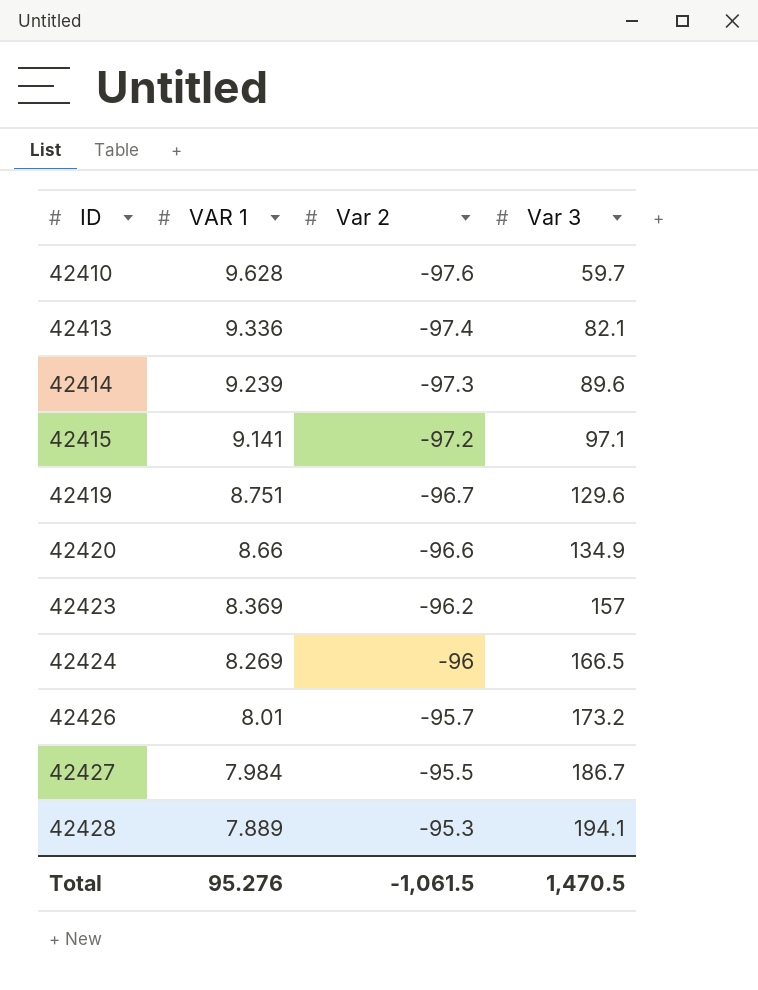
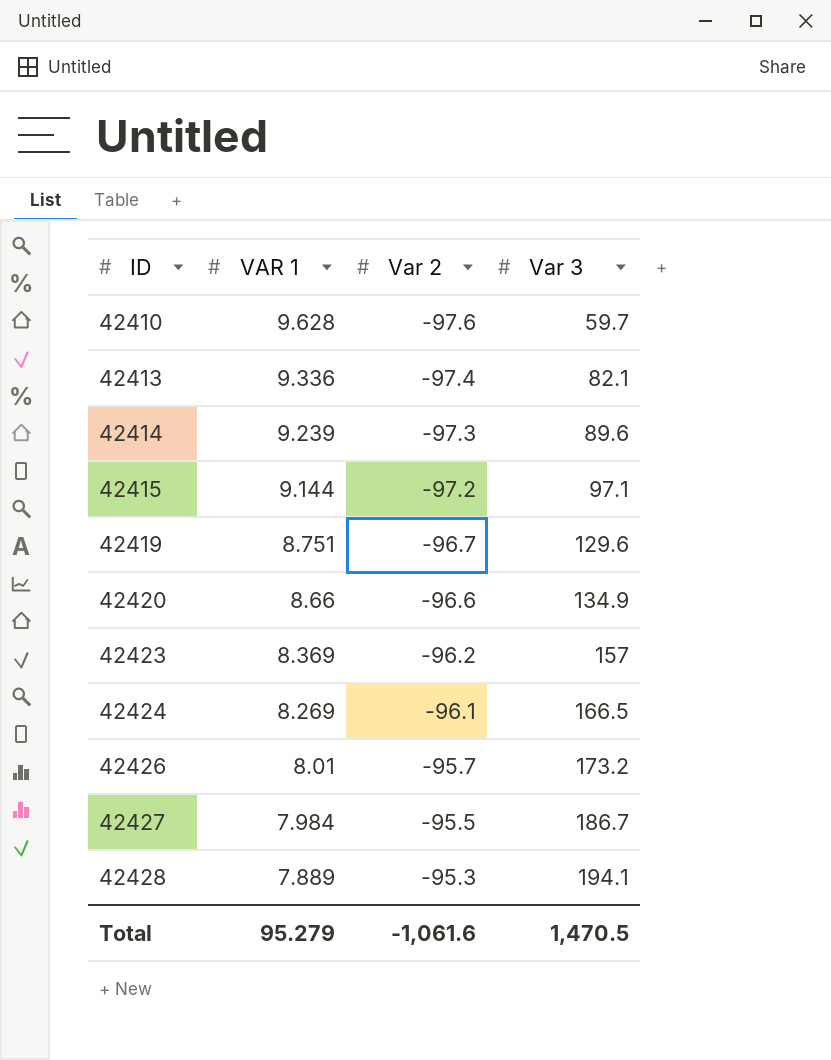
42415 | VAR 1: 9.141 -> 9.144
42424 | Var 2: -96 -> -96.1
Total | VAR 1: 95.276 -> 95.279
Total | Var 2: -1,061.5 -> -1,061.6

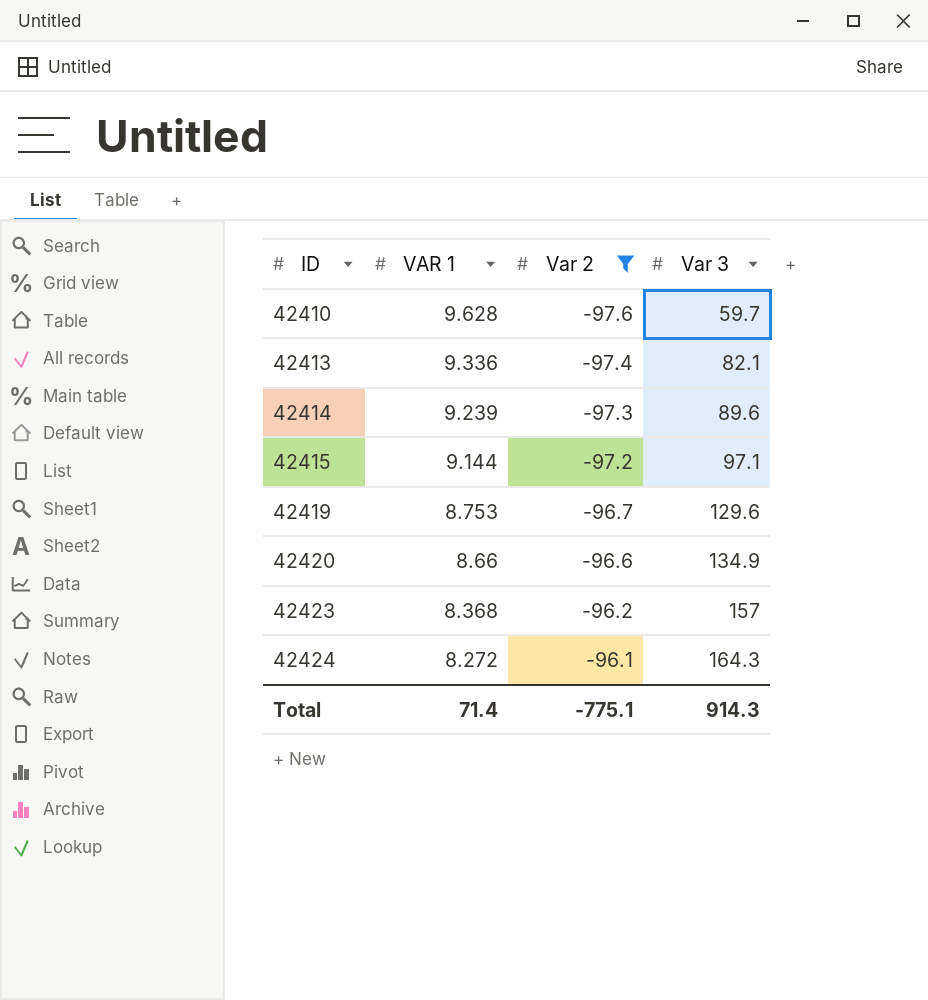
filter: none -> Var 2 <= -96.1
42419 | VAR 1: 8.751 -> 8.753
42423 | VAR 1: 8.369 -> 8.368
42424 | VAR 1: 8.269 -> 8.272
42424 | Var 3: 166.5 -> 164.3
Total | VAR 1: 95.279 -> 71.4
Total | Var 2: -1,061.6 -> -775.1
Total | Var 3: 1,470.5 -> 914.3

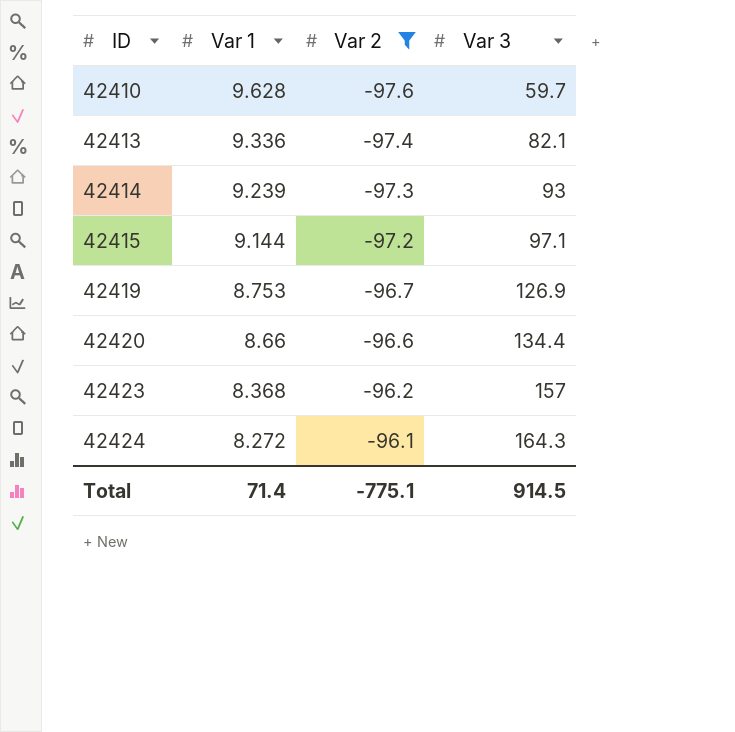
column name: VAR 1 -> Var 1
42414 | Var 3: 89.6 -> 93
42419 | Var 3: 129.6 -> 126.9
42420 | Var 3: 134.9 -> 134.4
Total | Var 3: 914.3 -> 914.5

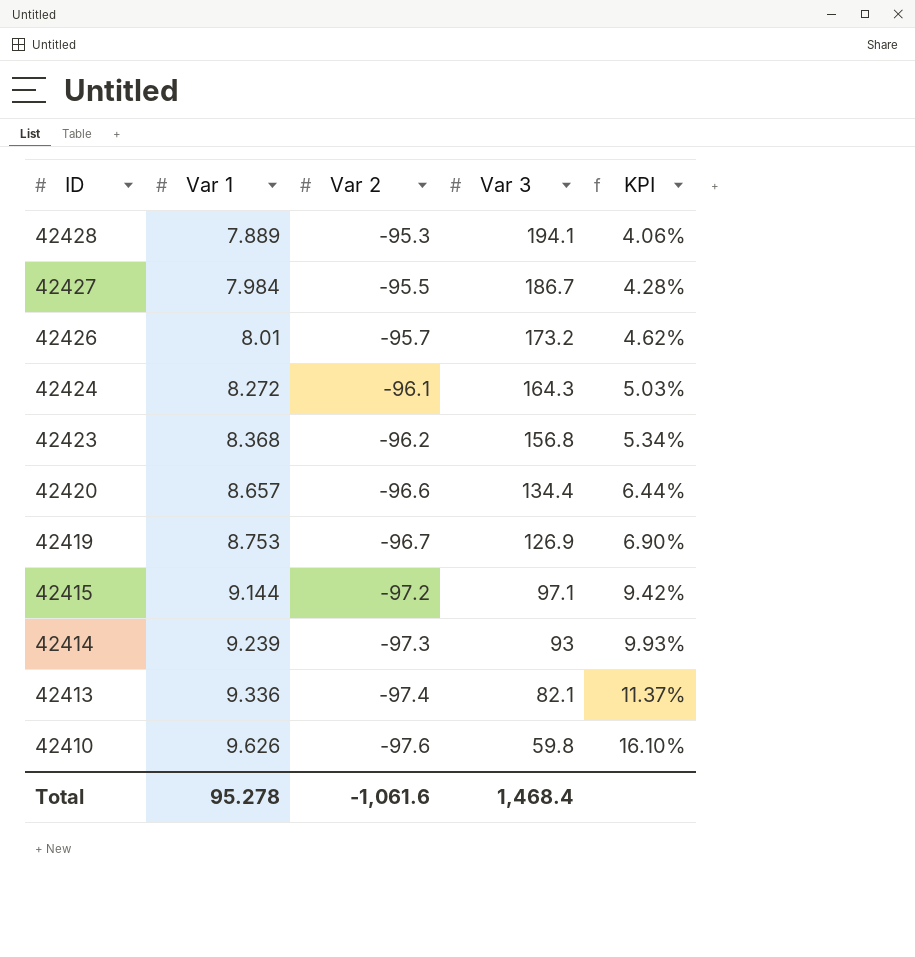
filter: Var 2 <= -96.1 -> none
row order: ID ascending -> ID descending
column KPI | formula: none -> [Var 1] / [Var 3]
42423 | Var 3: 157 -> 156.8
42420 | Var 1: 8.66 -> 8.657
42410 | Var 1: 9.628 -> 9.626
42410 | Var 3: 59.7 -> 59.8
Total | Var 1: 71.4 -> 95.278
Total | Var 2: -775.1 -> -1,061.6
Total | Var 3: 914.5 -> 1,468.4

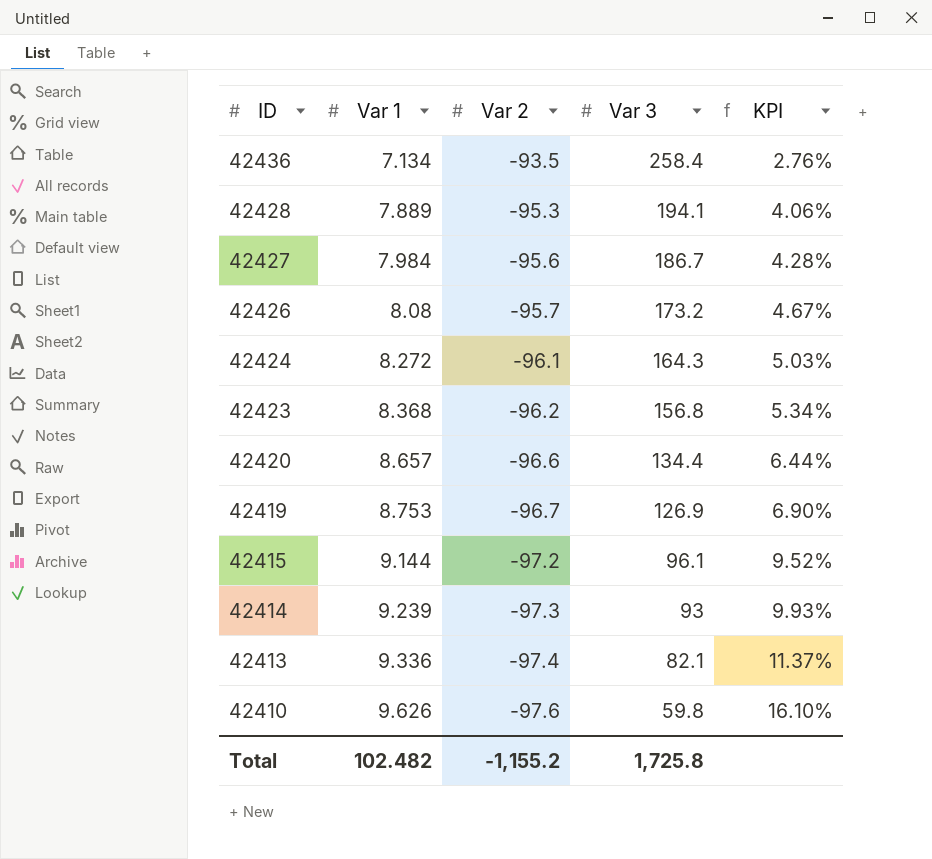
row 42436: none -> 7.134 | -93.5 | 258.4 | 2.76%
42427 | Var 2: -95.5 -> -95.6
42426 | Var 1: 8.01 -> 8.08
42426 | KPI: 4.62% -> 4.67%
42415 | Var 3: 97.1 -> 96.1
42415 | KPI: 9.42% -> 9.52%
Total | Var 1: 95.278 -> 102.482
Total | Var 2: -1,061.6 -> -1,155.2
Total | Var 3: 1,468.4 -> 1,725.8

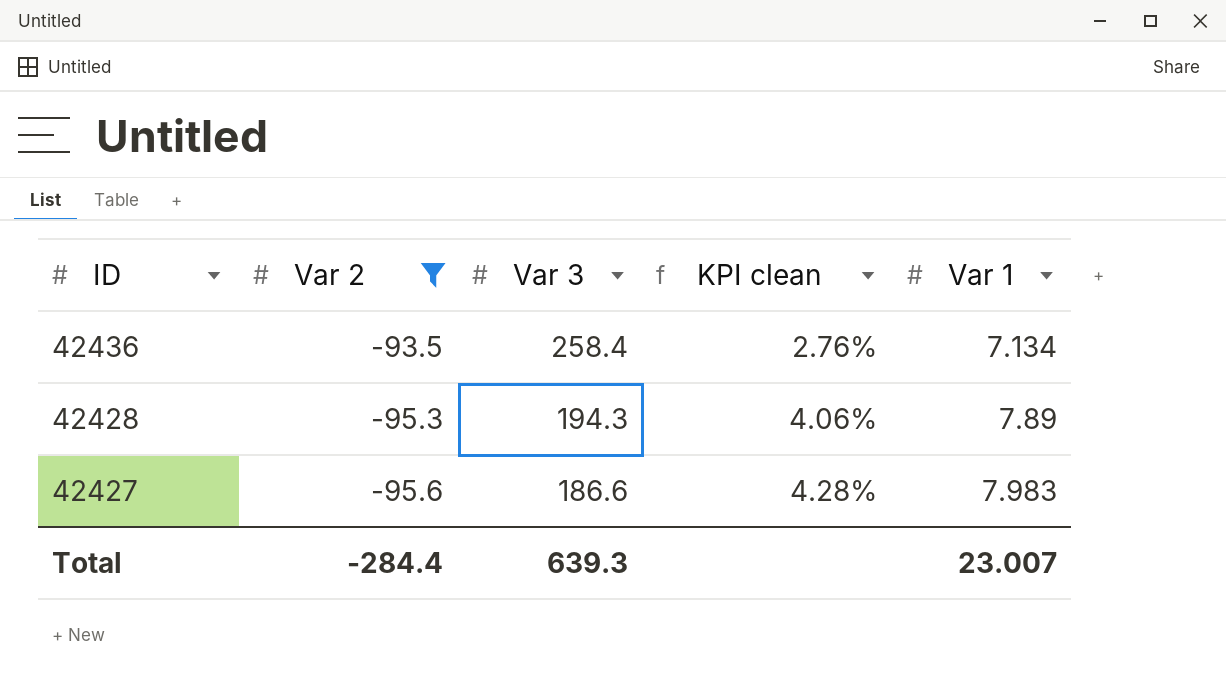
filter: none -> Var 2 >= -95.6
column name: KPI -> KPI clean
column Var 1 | position: 2 -> 5
42428 | Var 3: 194.1 -> 194.3
42428 | Var 1: 7.889 -> 7.89
42427 | Var 3: 186.7 -> 186.6
42427 | Var 1: 7.984 -> 7.983
Total | Var 2: -1,155.2 -> -284.4
Total | Var 3: 1,725.8 -> 639.3
Total | Var 1: 102.482 -> 23.007

